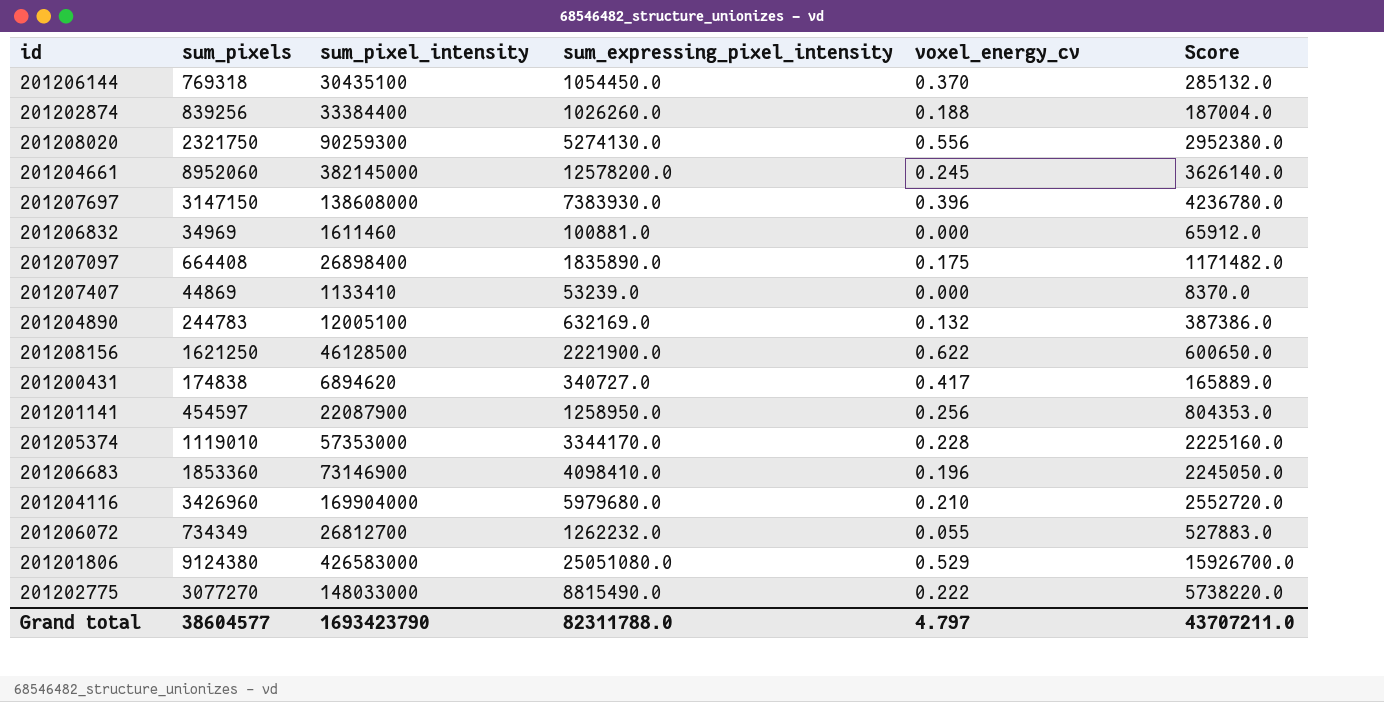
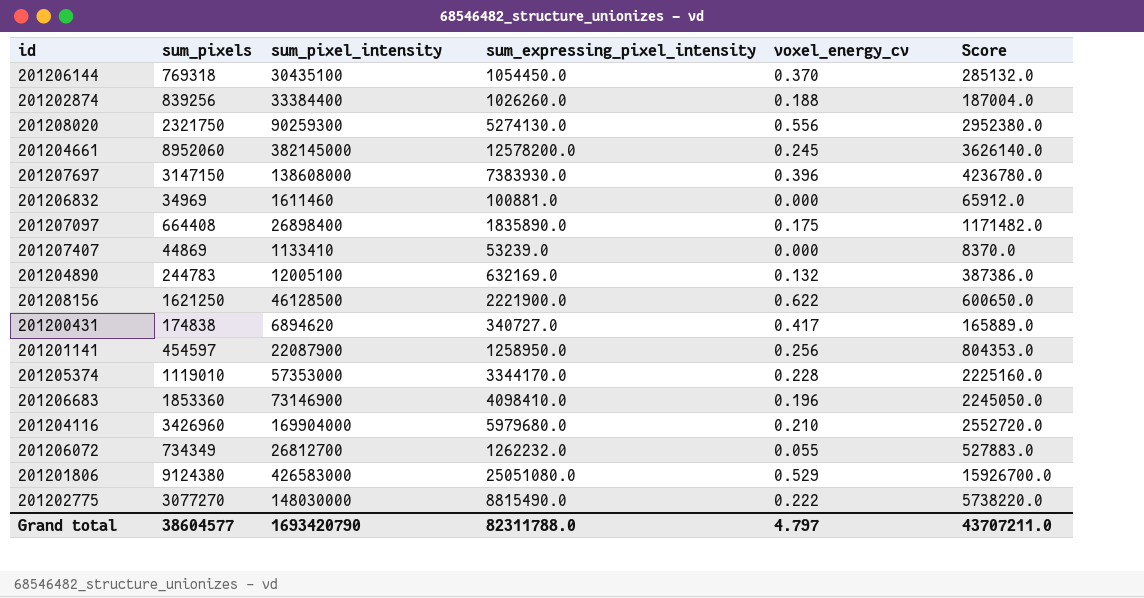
201202775 | sum_pixel_intensity: 148033000 -> 148030000
Grand total | sum_pixel_intensity: 1693423790 -> 1693420790

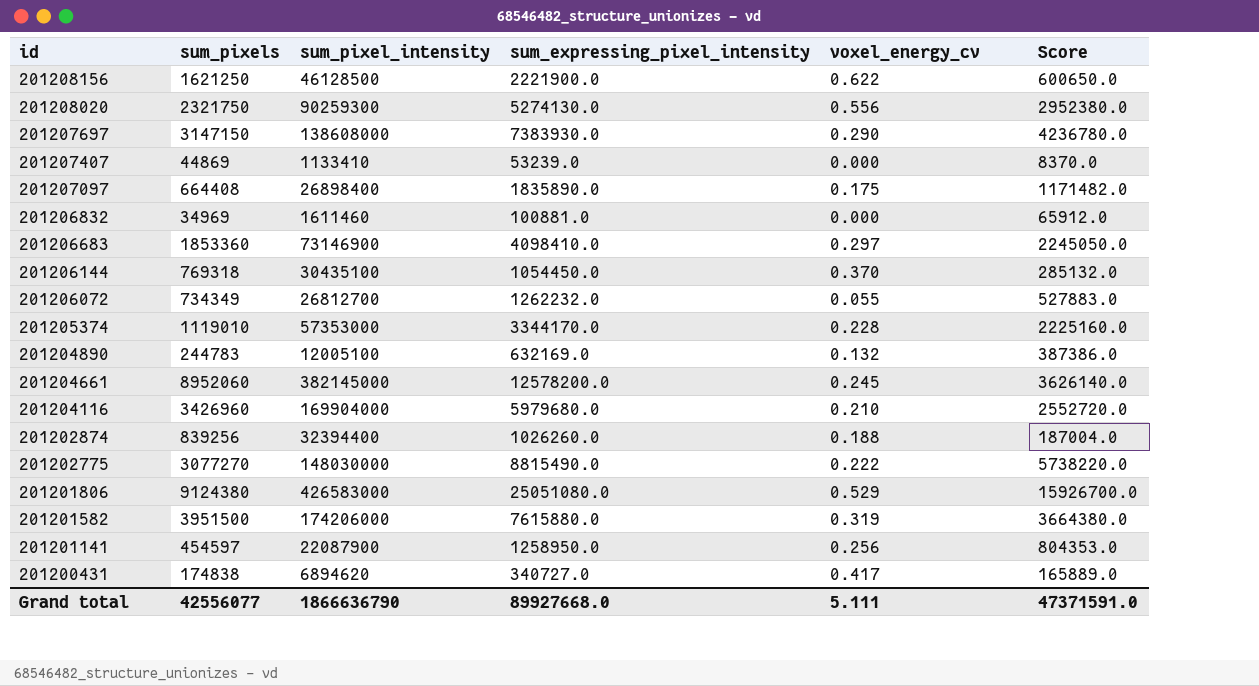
row order: none -> id descending
201207697 | voxel_energy_cv: 0.396 -> 0.290
201206683 | voxel_energy_cv: 0.196 -> 0.297
201202874 | sum_pixel_intensity: 33384400 -> 32394400
row 201201582: none -> 3951500 | 174206000 | 7615880.0 | 0.319 | 3664380.0
Grand total | sum_pixels: 38604577 -> 42556077
Grand total | sum_pixel_intensity: 1693420790 -> 1866636790
Grand total | sum_expressing_pixel_intensity: 82311788.0 -> 89927668.0
Grand total | voxel_energy_cv: 4.797 -> 5.111
Grand total | Score: 43707211.0 -> 47371591.0

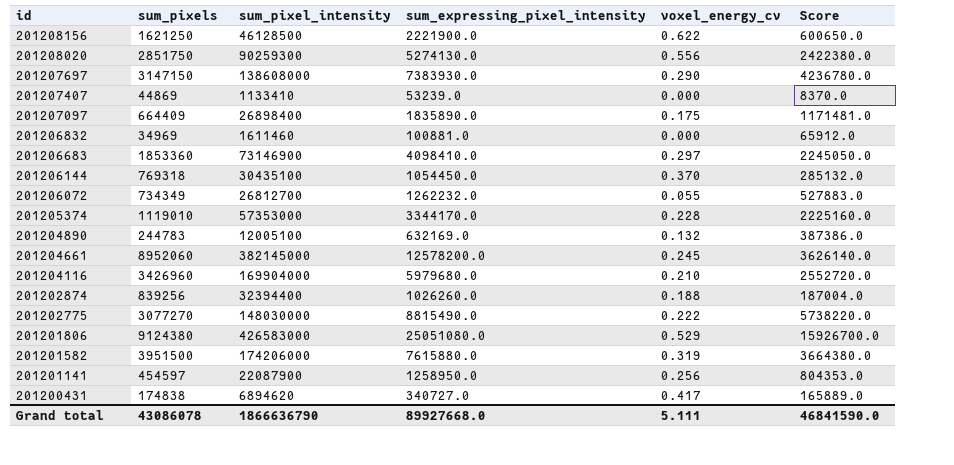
201208020 | sum_pixels: 2321750 -> 2851750
201208020 | Score: 2952380.0 -> 2422380.0
201207097 | sum_pixels: 664408 -> 664409
201207097 | Score: 1171482.0 -> 1171481.0
Grand total | sum_pixels: 42556077 -> 43086078
Grand total | Score: 47371591.0 -> 46841590.0

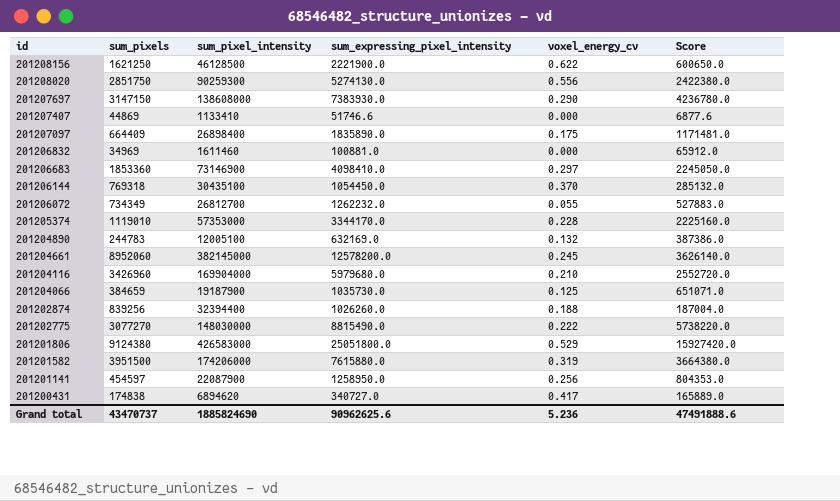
201207407 | sum_expressing_pixel_intensity: 53239.0 -> 51746.6
201207407 | Score: 8370.0 -> 6877.6
row 201204066: none -> 384659 | 19187900 | 1035730.0 | 0.125 | 651071.0
201201806 | sum_expressing_pixel_intensity: 25051080.0 -> 25051800.0
201201806 | Score: 15926700.0 -> 15927420.0
Grand total | sum_pixels: 43086078 -> 43470737
Grand total | sum_pixel_intensity: 1866636790 -> 1885824690
Grand total | sum_expressing_pixel_intensity: 89927668.0 -> 90962625.6
Grand total | voxel_energy_cv: 5.111 -> 5.236
Grand total | Score: 46841590.0 -> 47491888.6

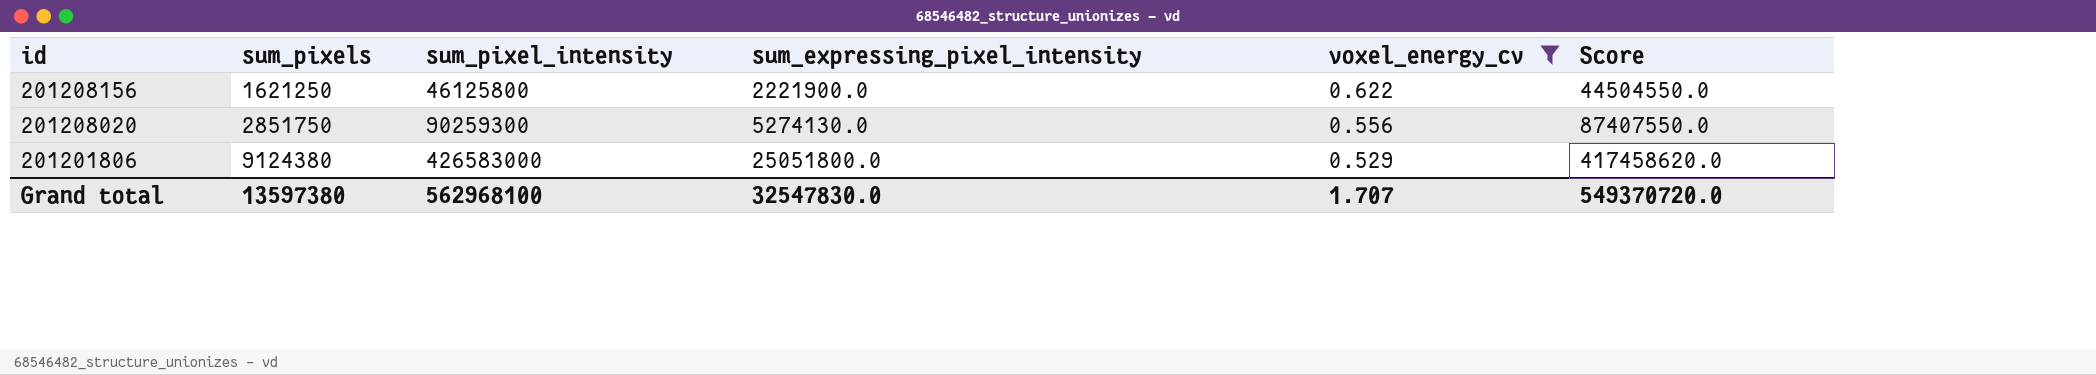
filter: none -> voxel_energy_cv >= 0.529
column Score | formula: [sum_expressing_pixel_intensity] - [sum_pixels] -> [sum_pixel_intensity] - [sum_pixels]
201208156 | sum_pixel_intensity: 46128500 -> 46125800
Grand total | sum_pixels: 43470737 -> 13597380
Grand total | sum_pixel_intensity: 1885824690 -> 562968100
Grand total | sum_expressing_pixel_intensity: 90962625.6 -> 32547830.0
Grand total | voxel_energy_cv: 5.236 -> 1.707
Grand total | Score: 47491888.6 -> 549370720.0

